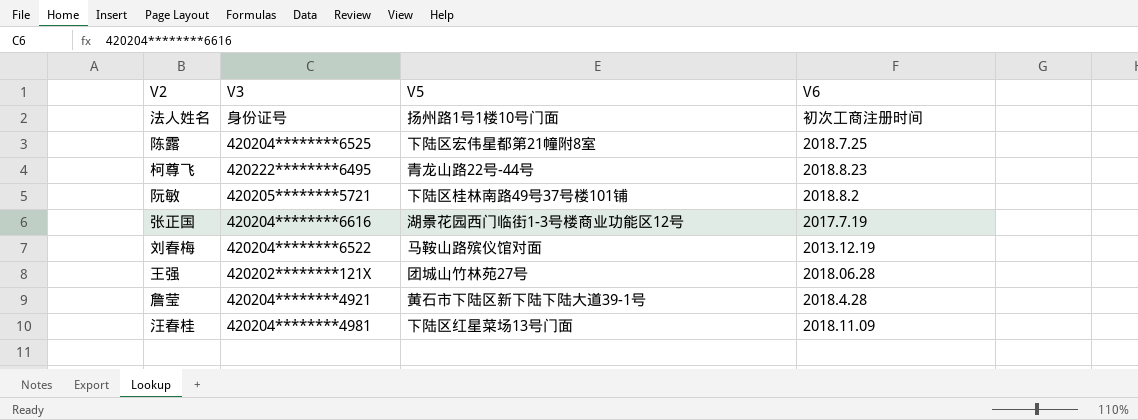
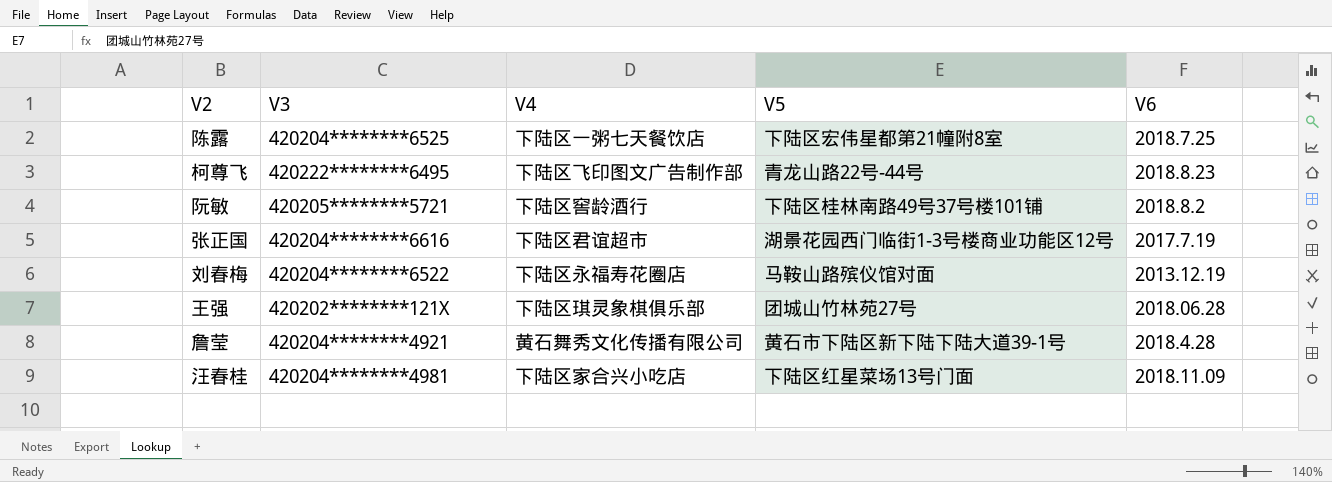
column V4 | position: none -> 3
row 法人姓名: 身份证号 | 扬州路1号1楼10号门面 | 初次工商注册时间 -> none

